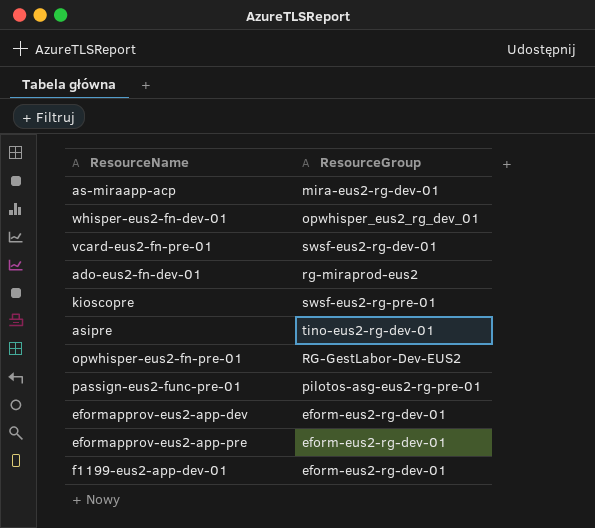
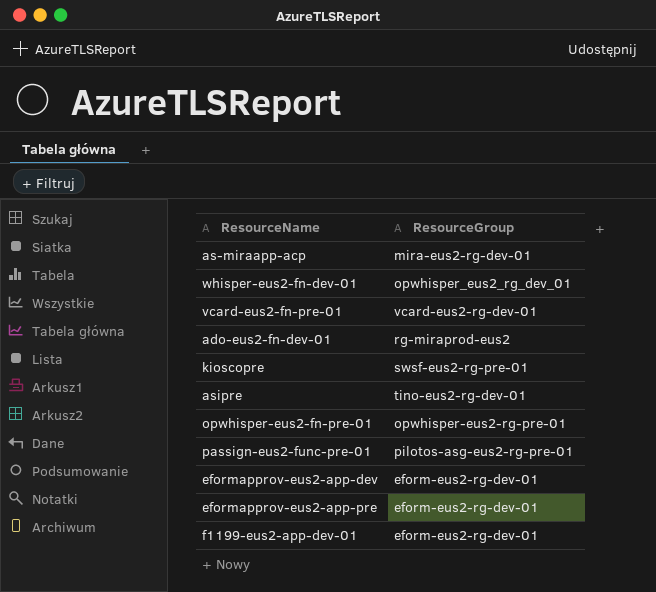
vcard-eus2-fn-pre-01 | ResourceGroup: swsf-eus2-rg-dev-01 -> vcard-eus2-rg-dev-01
opwhisper-eus2-fn-pre-01 | ResourceGroup: RG-GestLabor-Dev-EUS2 -> opwhisper-eus2-rg-pre-01

